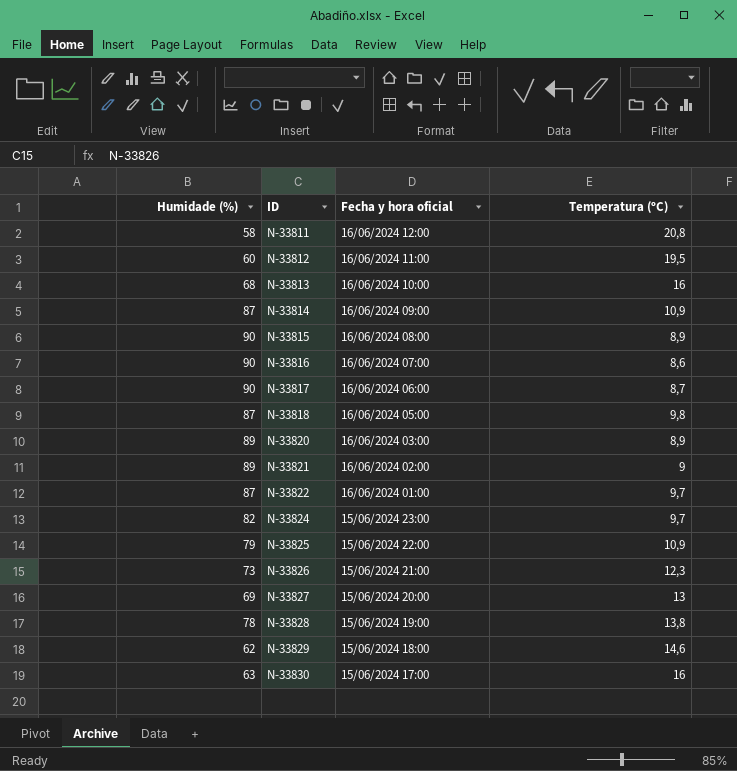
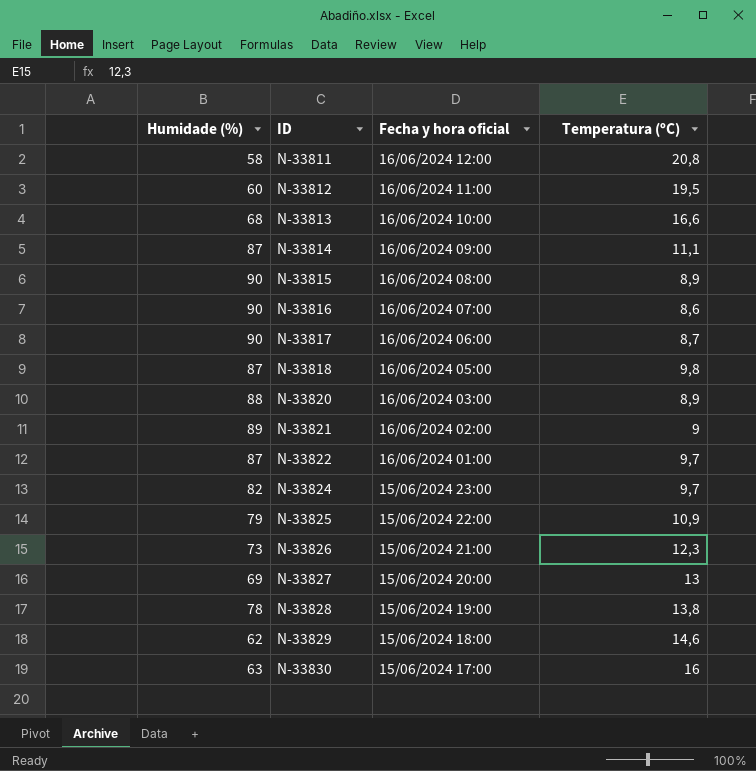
N-33813 | Temperatura (ºC): 16 -> 16,6
N-33814 | Temperatura (ºC): 10,9 -> 11,1
N-33820 | Humidade (%): 89 -> 88

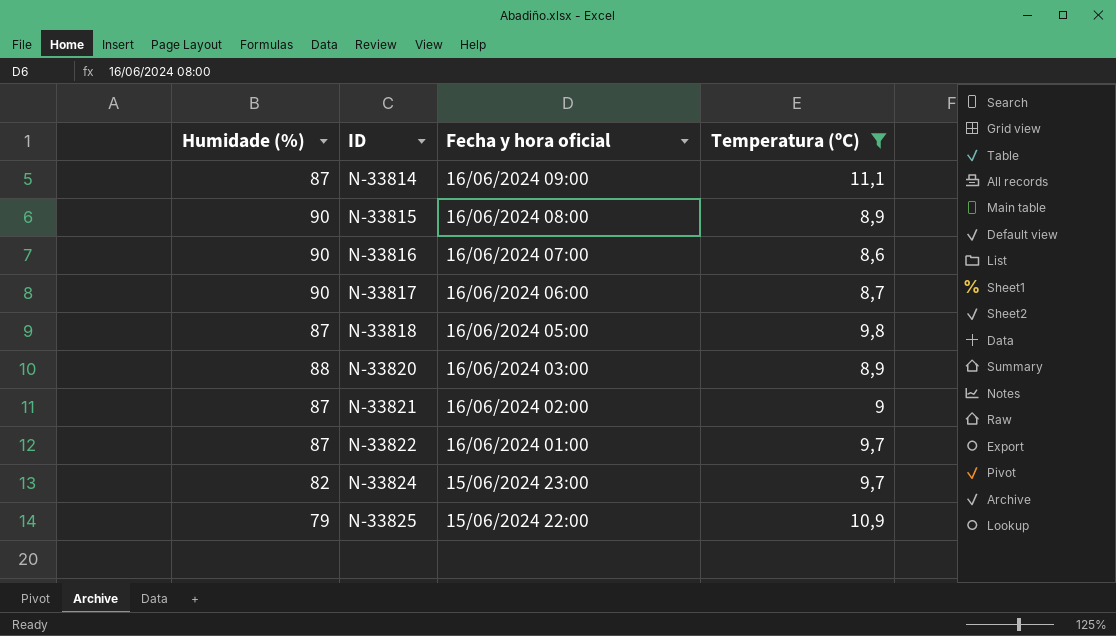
filter: none -> Temperatura (ºC) <= 11,1
N-33821 | Humidade (%): 89 -> 87

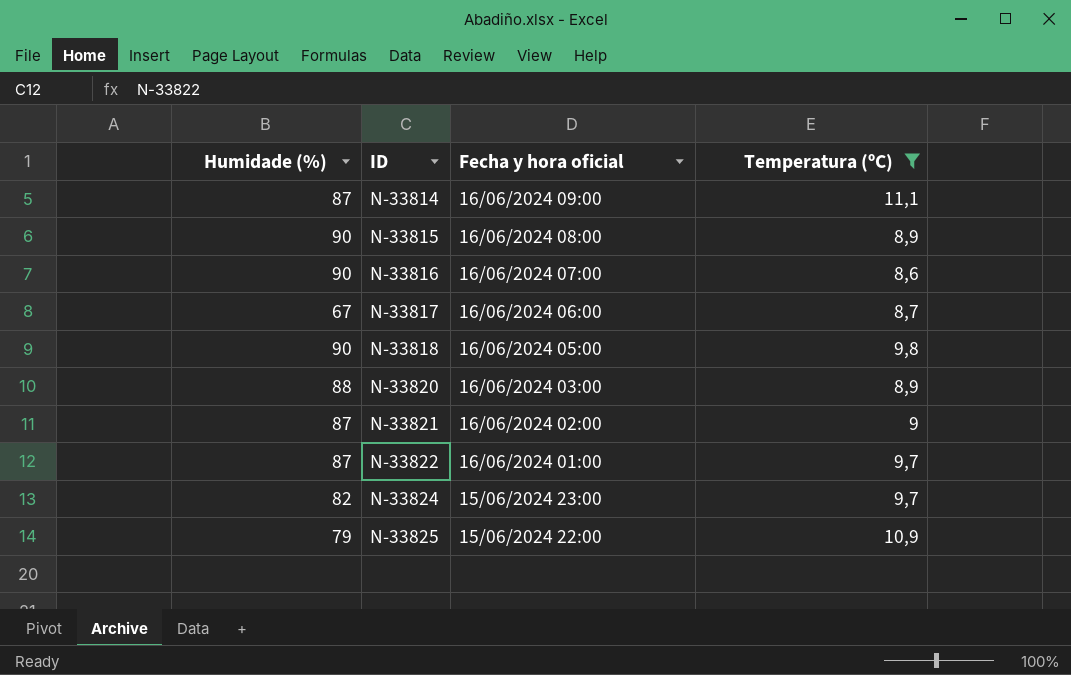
N-33817 | Humidade (%): 90 -> 67
N-33818 | Humidade (%): 87 -> 90

